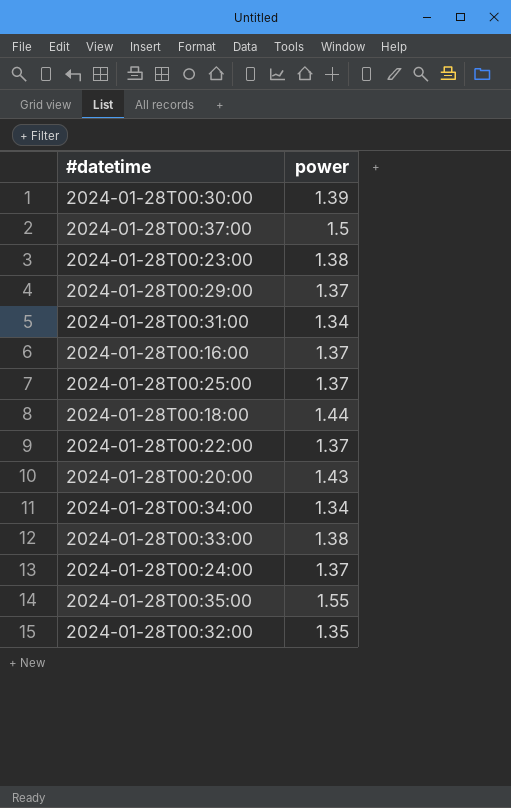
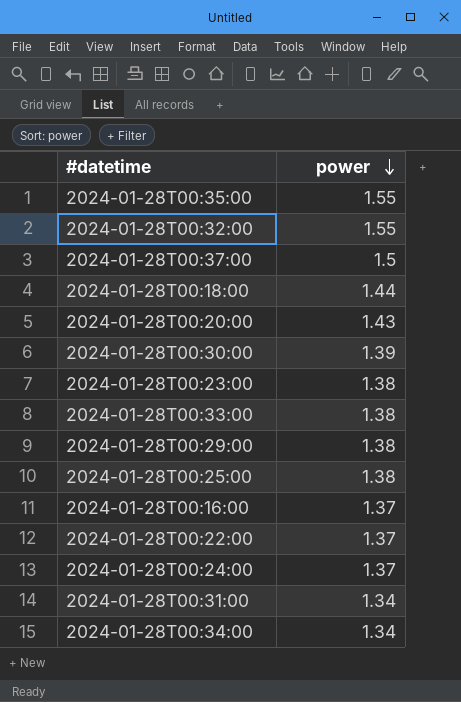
row order: none -> power descending
2024-01-28T00:32:00 | power: 1.35 -> 1.55
2024-01-28T00:29:00 | power: 1.37 -> 1.38
2024-01-28T00:25:00 | power: 1.37 -> 1.38

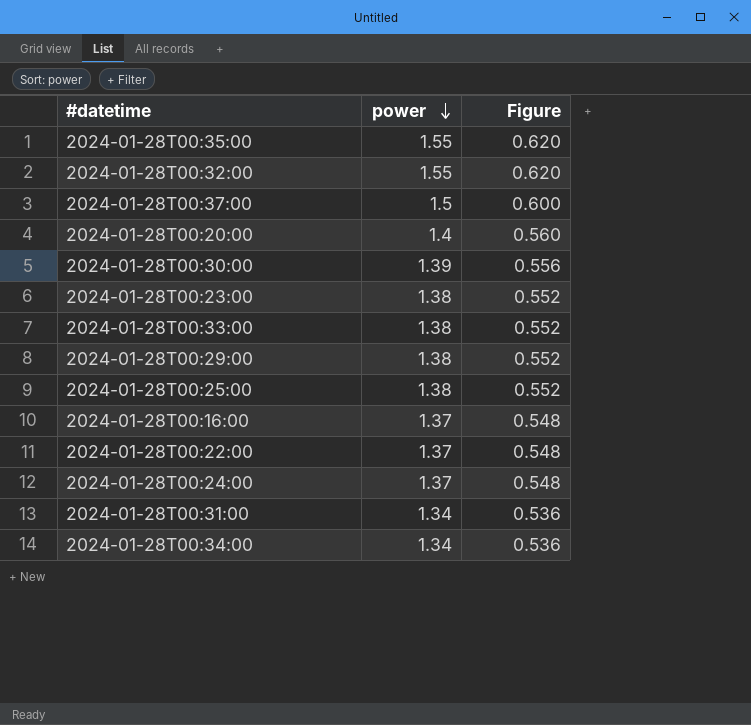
column Figure | formula: none -> [power] * 0.4
row 2024-01-28T00:18:00: 1.44 -> none
2024-01-28T00:20:00 | power: 1.43 -> 1.4

